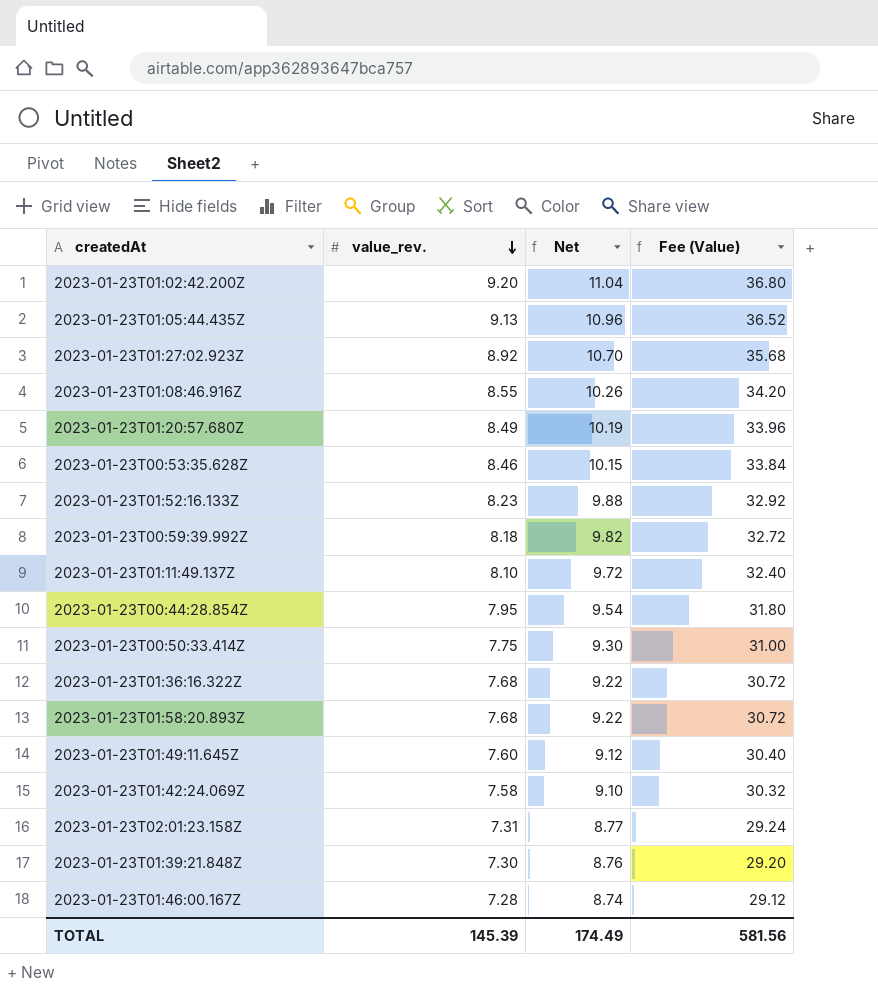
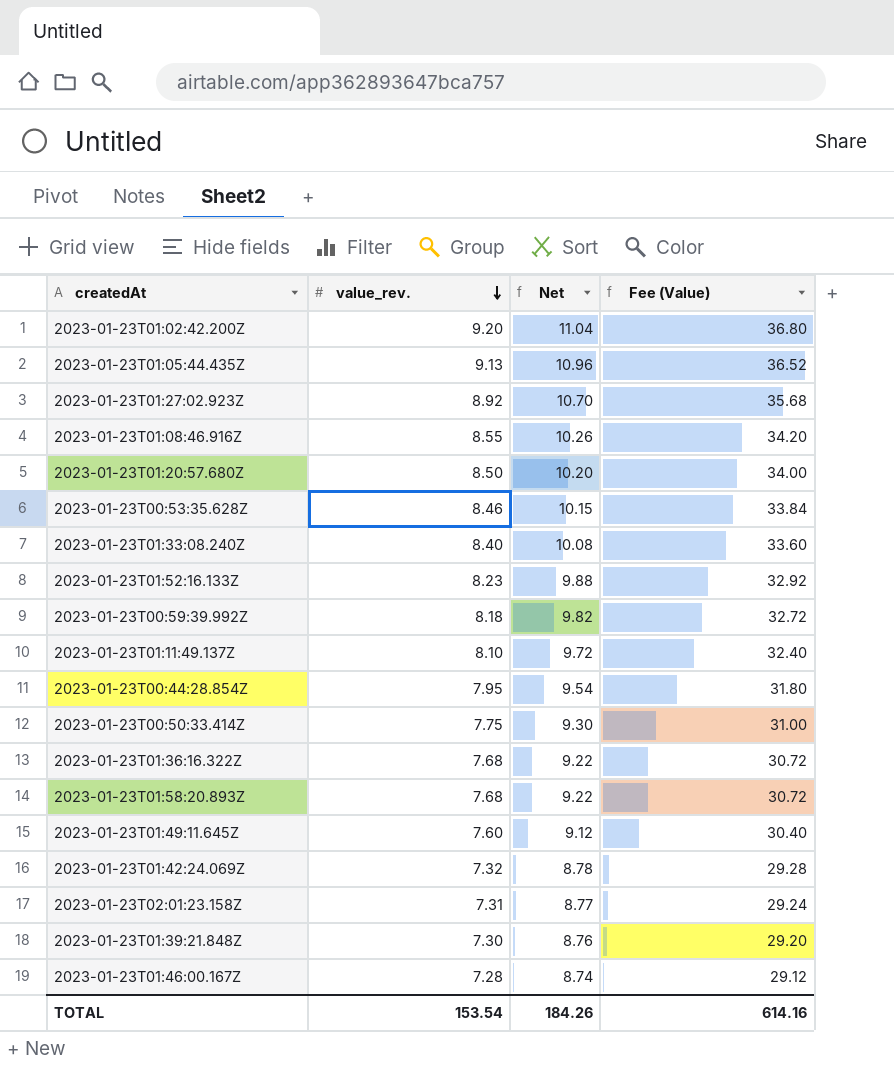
2023-01-23T01:20:57.680Z | value_rev.: 8.49 -> 8.50
2023-01-23T01:20:57.680Z | Net: 10.19 -> 10.20
2023-01-23T01:20:57.680Z | Fee (Value): 33.96 -> 34.00
row 2023-01-23T01:33:08.240Z: none -> 8.40 | 10.08 | 33.60
2023-01-23T01:42:24.069Z | value_rev.: 7.58 -> 7.32
2023-01-23T01:42:24.069Z | Net: 9.10 -> 8.78
2023-01-23T01:42:24.069Z | Fee (Value): 30.32 -> 29.28
TOTAL | value_rev.: 145.39 -> 153.54
TOTAL | Net: 174.49 -> 184.26
TOTAL | Fee (Value): 581.56 -> 614.16

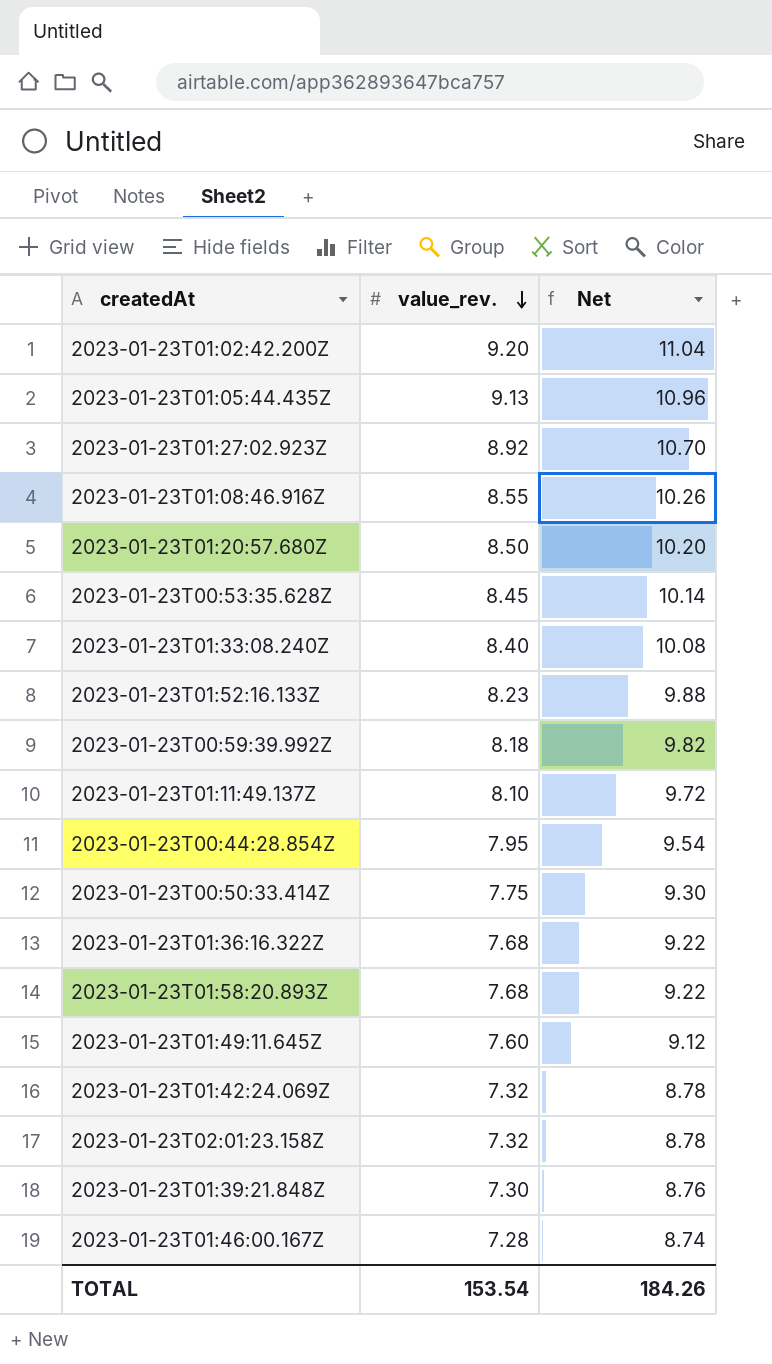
column Fee (Value) | formula: [value_rev.] * 4 -> none
2023-01-23T00:53:35.628Z | value_rev.: 8.46 -> 8.45
2023-01-23T00:53:35.628Z | Net: 10.15 -> 10.14
2023-01-23T02:01:23.158Z | value_rev.: 7.31 -> 7.32
2023-01-23T02:01:23.158Z | Net: 8.77 -> 8.78

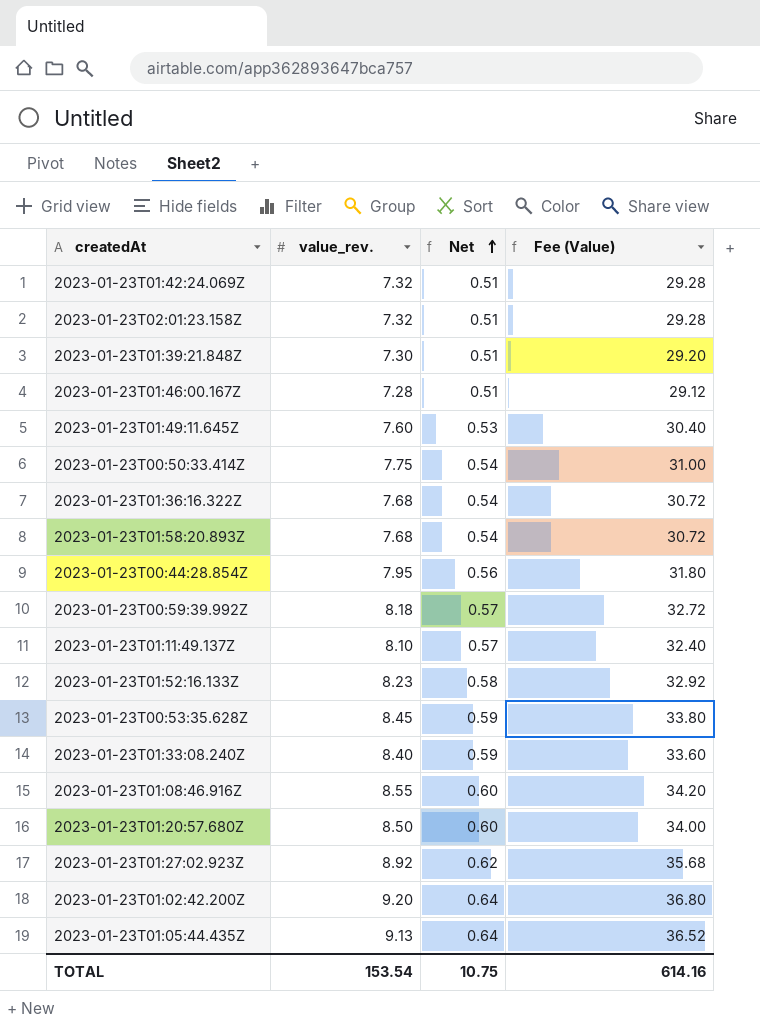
row order: value_rev. descending -> Net ascending
column Net | formula: [value_rev.] * 1.2 -> [value_rev.] * 0.07
column Fee (Value) | formula: none -> [value_rev.] * 4
TOTAL | Net: 184.26 -> 10.75

